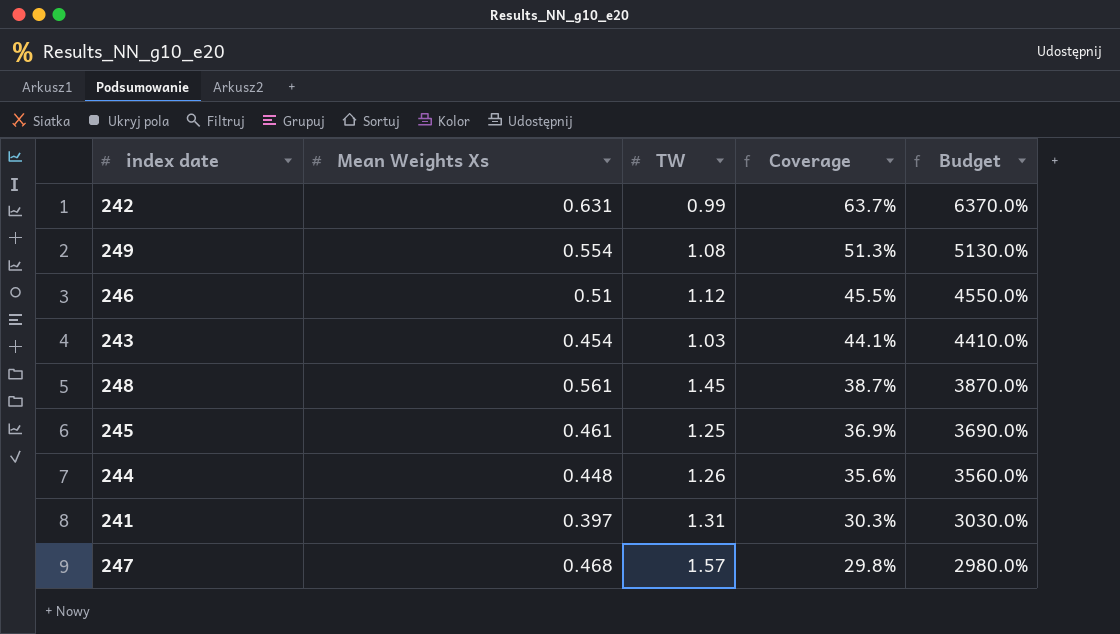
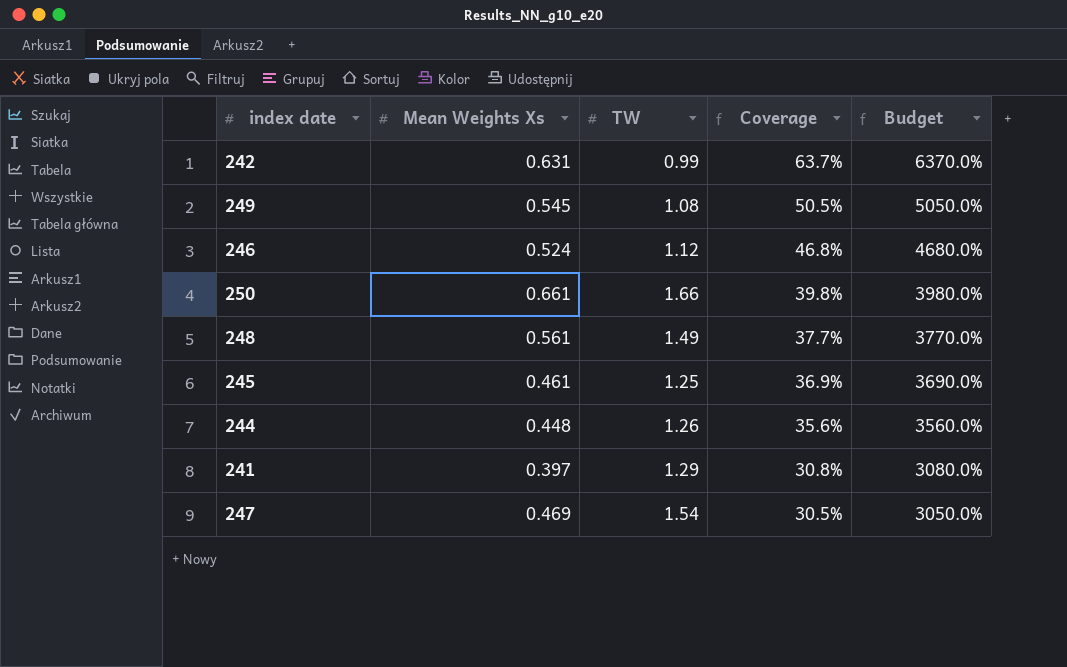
row 243: 0.454 | 1.03 | 44.1% | 4410.0% -> none
249 | Mean Weights Xs: 0.554 -> 0.545
249 | Coverage: 51.3% -> 50.5%
249 | Budget: 5130.0% -> 5050.0%
246 | Mean Weights Xs: 0.51 -> 0.524
246 | Coverage: 45.5% -> 46.8%
246 | Budget: 4550.0% -> 4680.0%
row 250: none -> 0.661 | 1.66 | 39.8% | 3980.0%
248 | TW: 1.45 -> 1.49
248 | Coverage: 38.7% -> 37.7%
248 | Budget: 3870.0% -> 3770.0%
241 | TW: 1.31 -> 1.29
241 | Coverage: 30.3% -> 30.8%
241 | Budget: 3030.0% -> 3080.0%
247 | Mean Weights Xs: 0.468 -> 0.469
247 | TW: 1.57 -> 1.54
247 | Coverage: 29.8% -> 30.5%
247 | Budget: 2980.0% -> 3050.0%

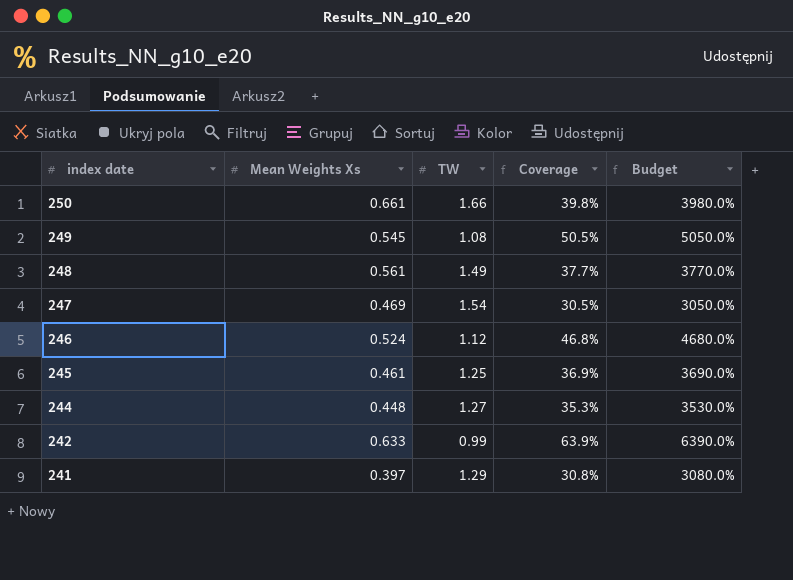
row order: Coverage descending -> index date descending
244 | TW: 1.26 -> 1.27
244 | Coverage: 35.6% -> 35.3%
244 | Budget: 3560.0% -> 3530.0%
242 | Mean Weights Xs: 0.631 -> 0.633
242 | Coverage: 63.7% -> 63.9%
242 | Budget: 6370.0% -> 6390.0%

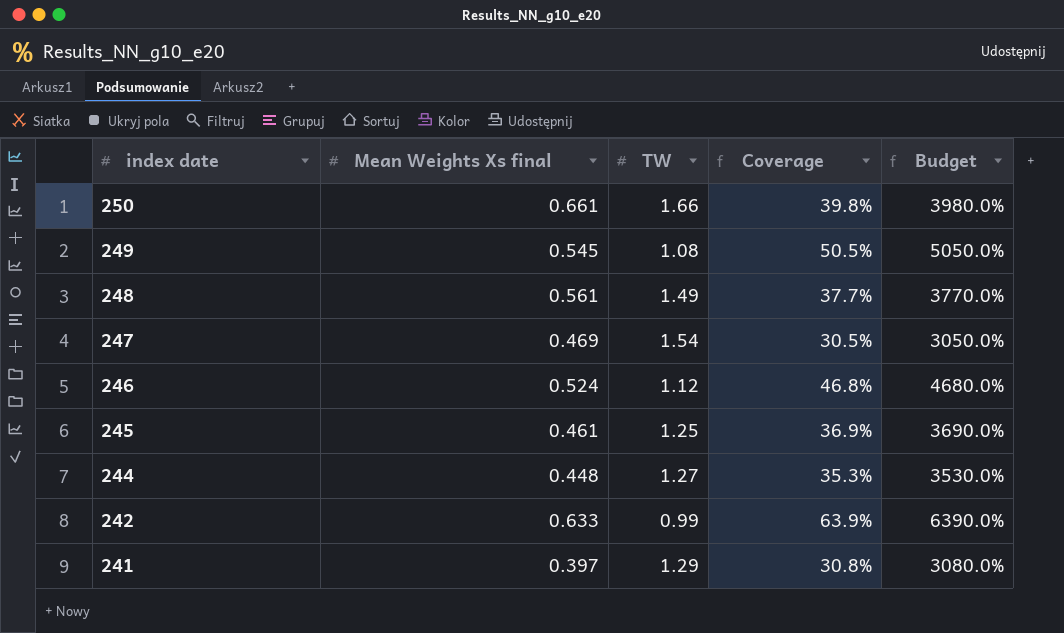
column name: Mean Weights Xs -> Mean Weights Xs final

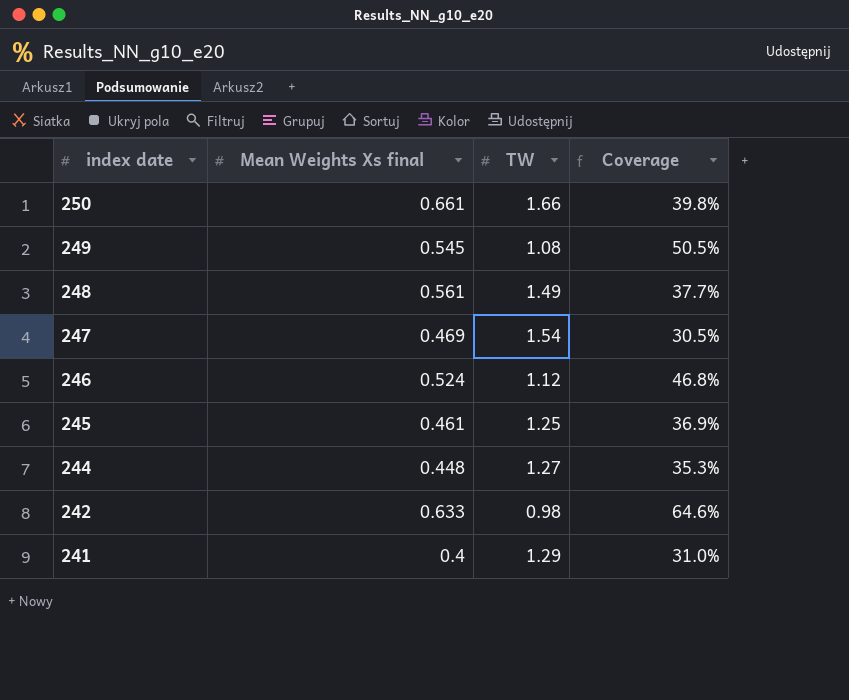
column Budget | formula: [Coverage] * 100 -> none
242 | TW: 0.99 -> 0.98
242 | Coverage: 63.9% -> 64.6%
241 | Mean Weights Xs final: 0.397 -> 0.4
241 | Coverage: 30.8% -> 31.0%

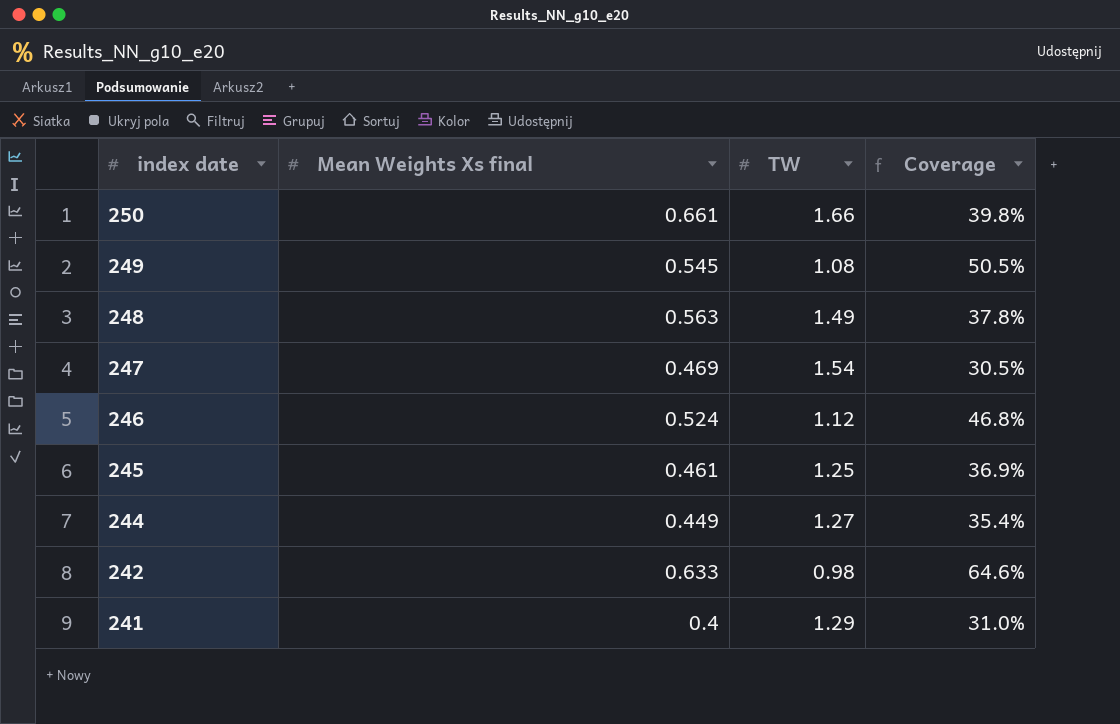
248 | Mean Weights Xs final: 0.561 -> 0.563
248 | Coverage: 37.7% -> 37.8%
244 | Mean Weights Xs final: 0.448 -> 0.449
244 | Coverage: 35.3% -> 35.4%

